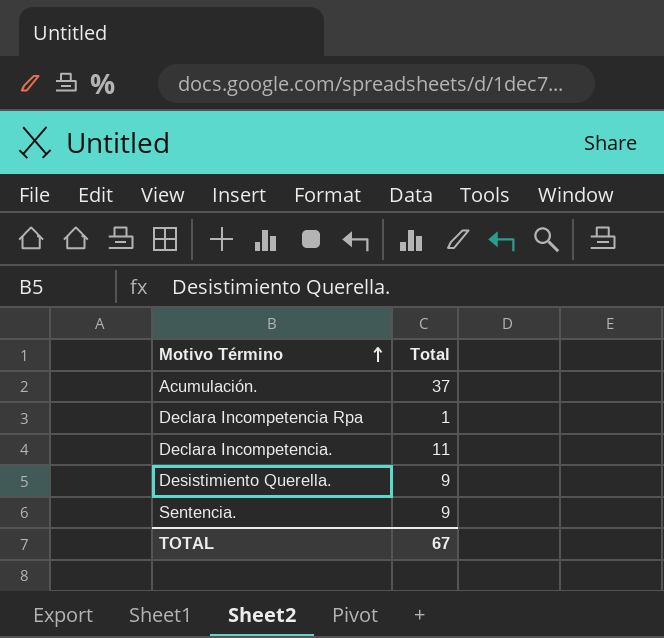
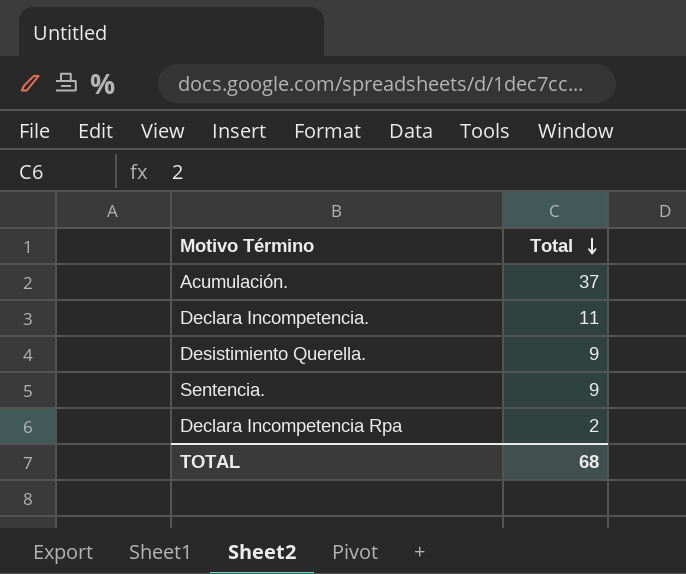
row order: Motivo Término ascending -> Total descending
Declara Incompetencia Rpa | Total: 1 -> 2
TOTAL | Total: 67 -> 68

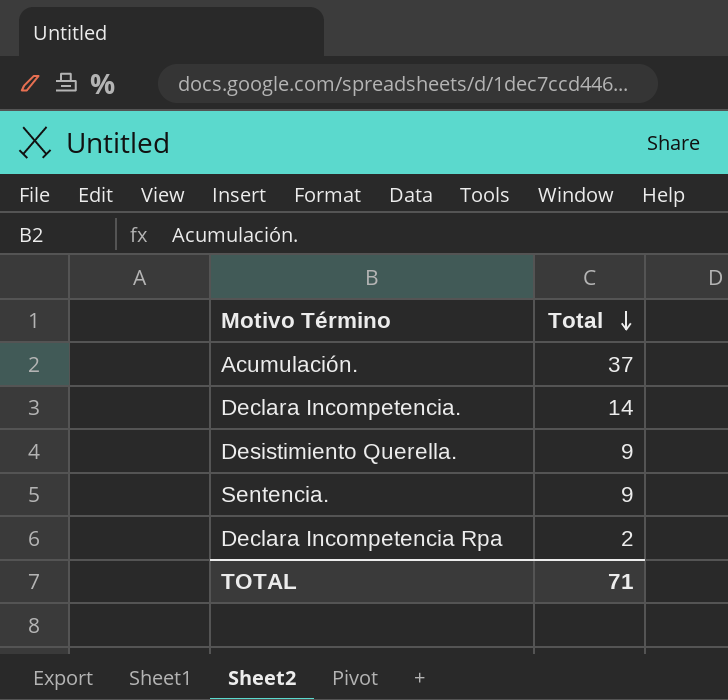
Declara Incompetencia. | Total: 11 -> 14
TOTAL | Total: 68 -> 71

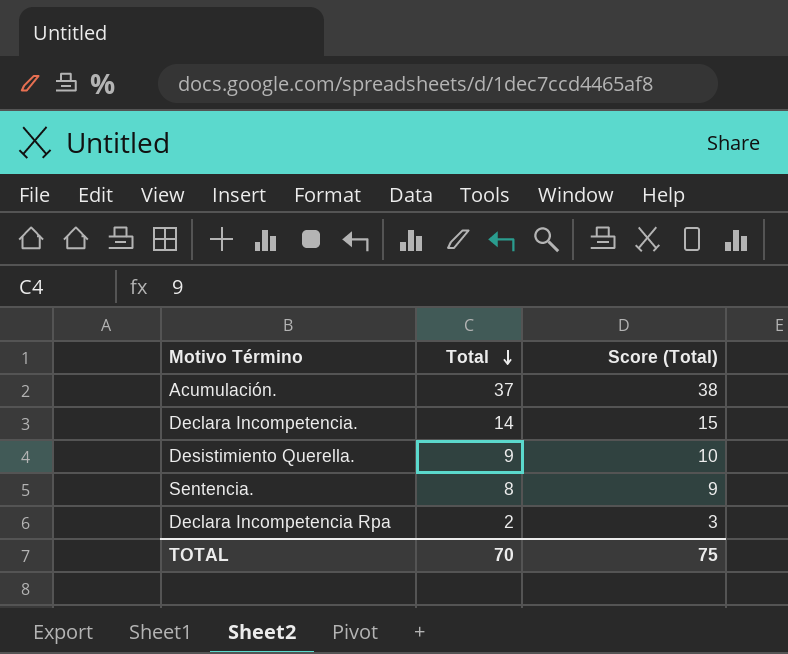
column Score (Total) | formula: none -> [Total] + 1
Sentencia. | Total: 9 -> 8
TOTAL | Total: 71 -> 70

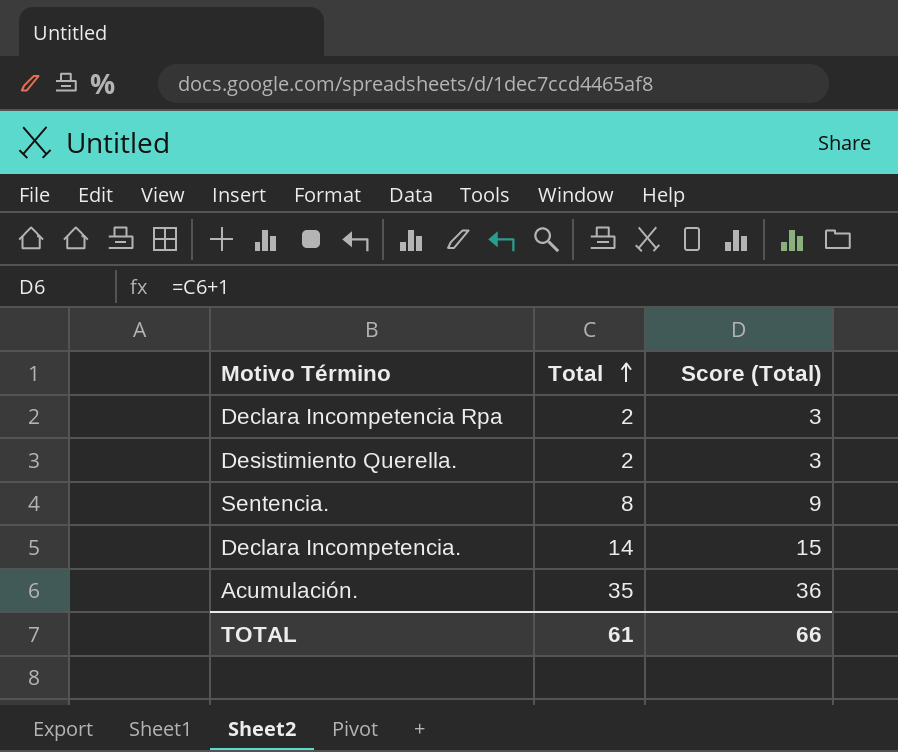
row order: Total descending -> Total ascending
Desistimiento Querella. | Total: 9 -> 2
Desistimiento Querella. | Score (Total): 10 -> 3
Acumulación. | Total: 37 -> 35
Acumulación. | Score (Total): 38 -> 36
TOTAL | Total: 70 -> 61
TOTAL | Score (Total): 75 -> 66

